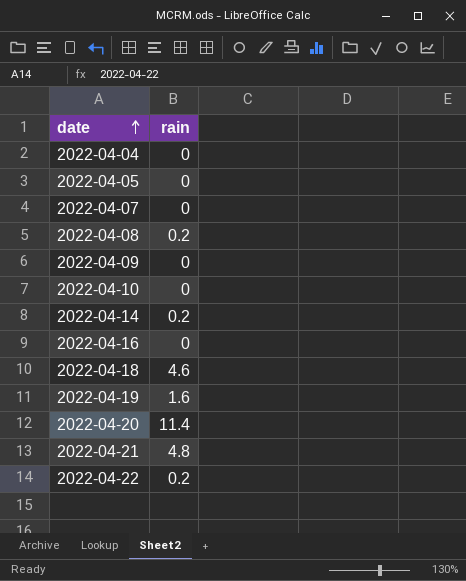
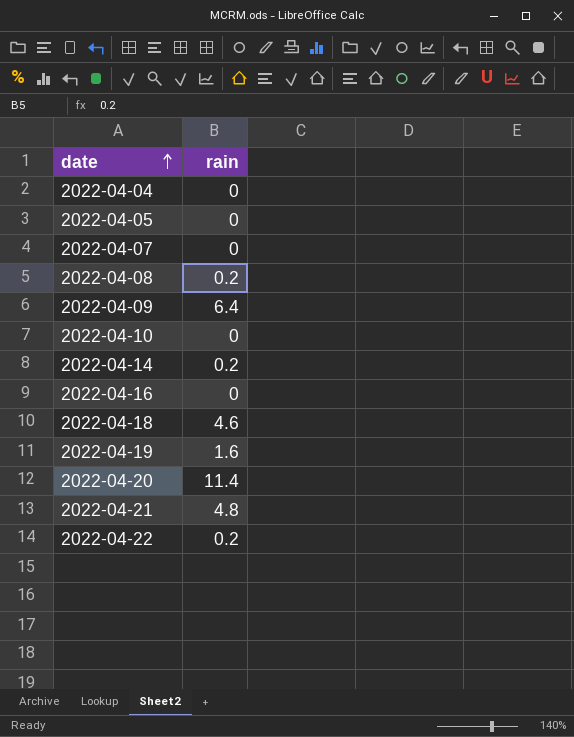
2022-04-09 | rain: 0 -> 6.4

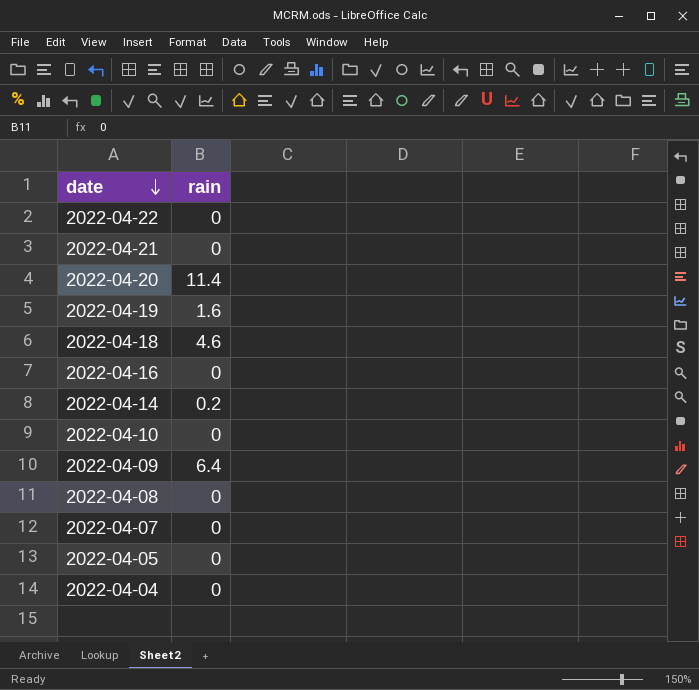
row order: date ascending -> date descending
2022-04-22 | rain: 0.2 -> 0
2022-04-21 | rain: 4.8 -> 0
2022-04-08 | rain: 0.2 -> 0

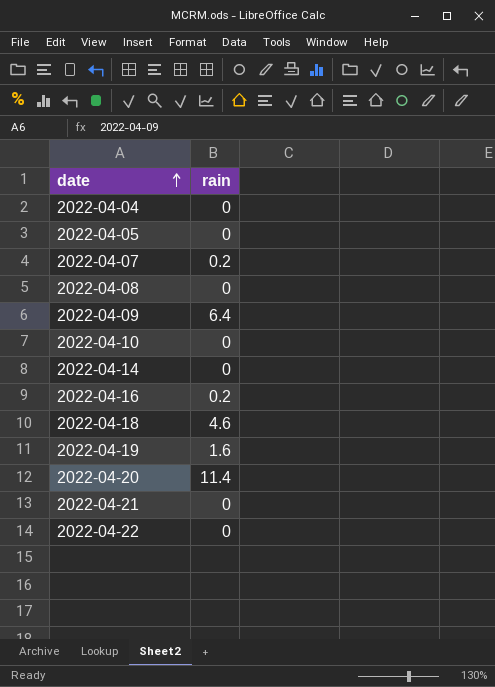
row order: date descending -> date ascending
2022-04-07 | rain: 0 -> 0.2
2022-04-14 | rain: 0.2 -> 0
2022-04-16 | rain: 0 -> 0.2

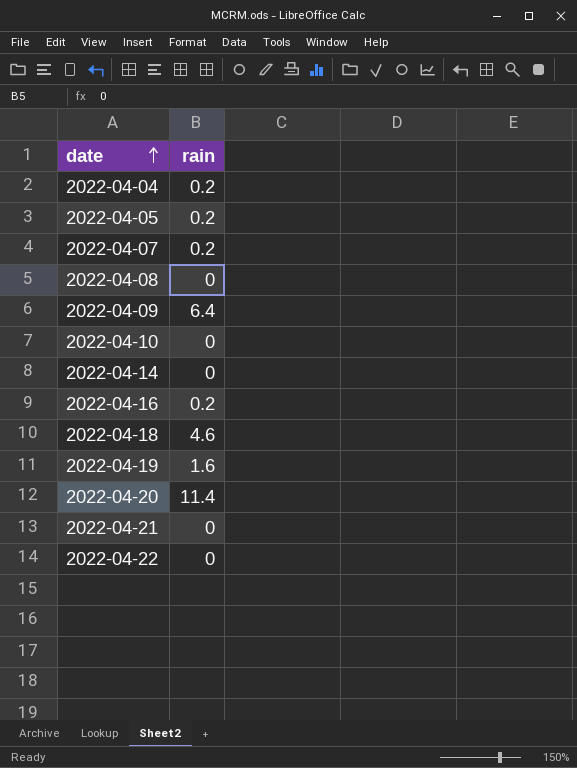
2022-04-04 | rain: 0 -> 0.2
2022-04-05 | rain: 0 -> 0.2

